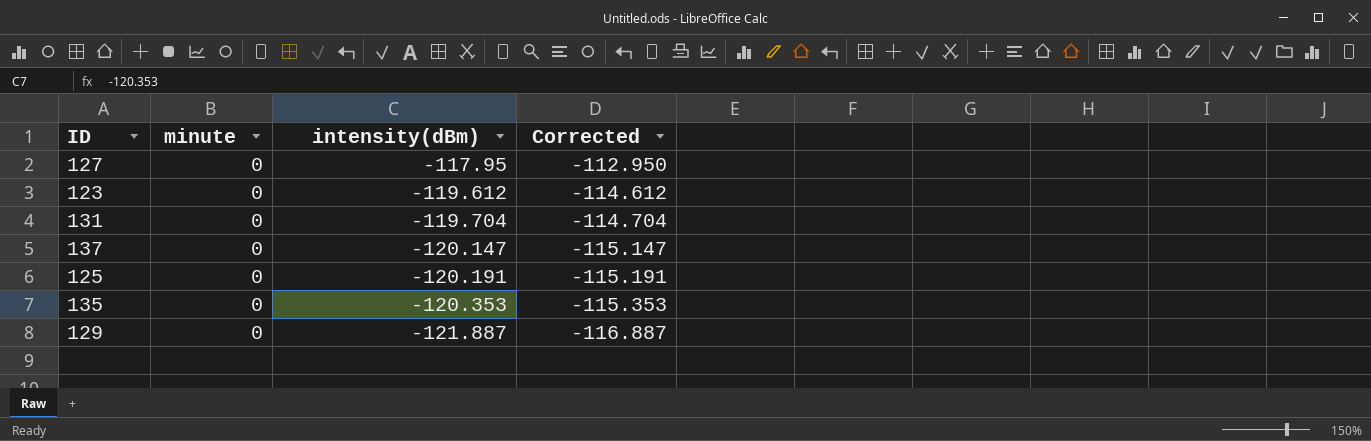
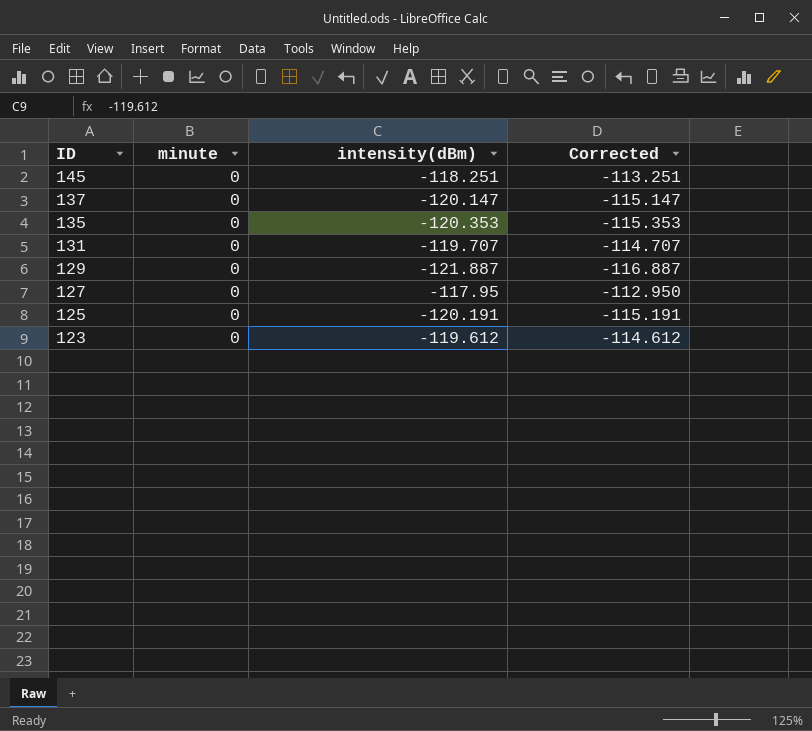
row order: intensity(dBm) descending -> ID descending
row 145: none -> 0 | -118.251 | -113.251
131 | intensity(dBm): -119.704 -> -119.707
131 | Corrected: -114.704 -> -114.707

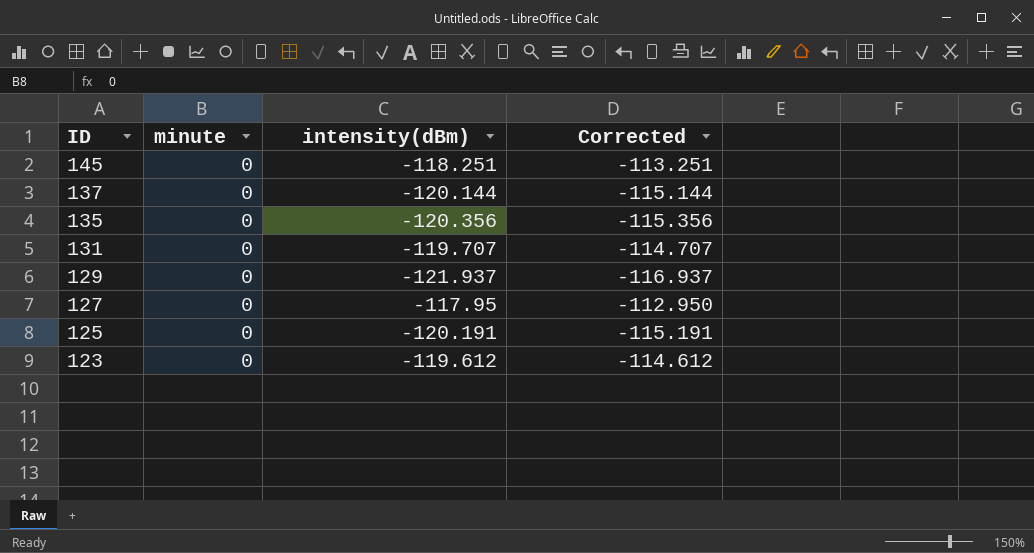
137 | intensity(dBm): -120.147 -> -120.144
137 | Corrected: -115.147 -> -115.144
135 | intensity(dBm): -120.353 -> -120.356
135 | Corrected: -115.353 -> -115.356
129 | intensity(dBm): -121.887 -> -121.937
129 | Corrected: -116.887 -> -116.937

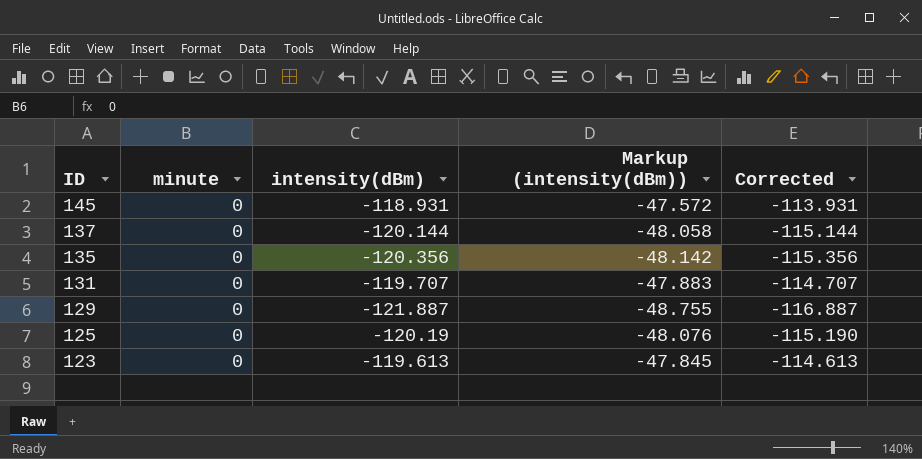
column Markup (intensity(dBm)) | formula: none -> [intensity(dBm)] * 0.4
row 127: 0 | -117.95 | -112.950 -> none
145 | intensity(dBm): -118.251 -> -118.931
145 | Corrected: -113.251 -> -113.931
129 | intensity(dBm): -121.937 -> -121.887
129 | Corrected: -116.937 -> -116.887
125 | intensity(dBm): -120.191 -> -120.19
125 | Corrected: -115.191 -> -115.190
123 | intensity(dBm): -119.612 -> -119.613
123 | Corrected: -114.612 -> -114.613

